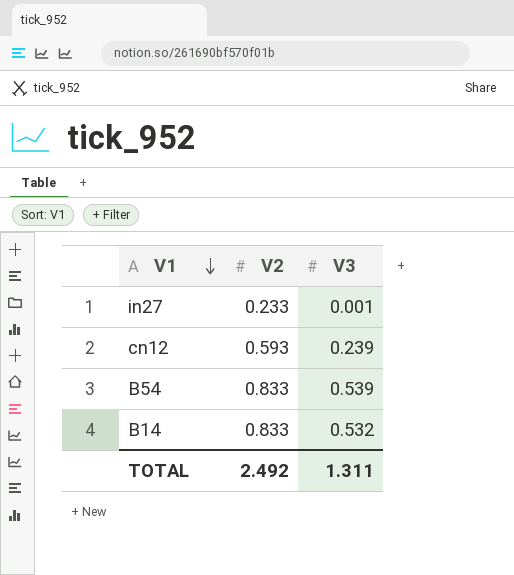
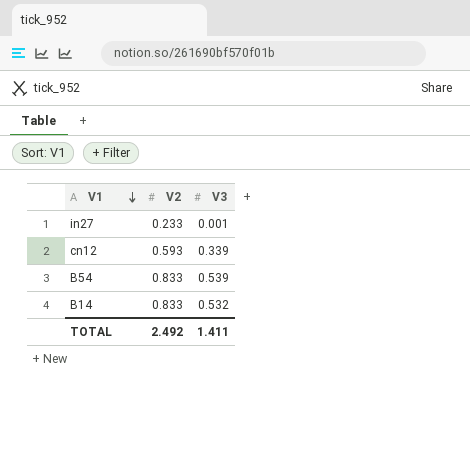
cn12 | V3: 0.239 -> 0.339
TOTAL | V3: 1.311 -> 1.411

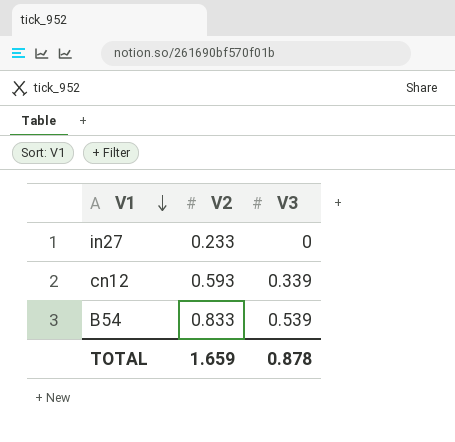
row B14: 0.833 | 0.532 -> none
in27 | V3: 0.001 -> 0
TOTAL | V2: 2.492 -> 1.659
TOTAL | V3: 1.411 -> 0.878

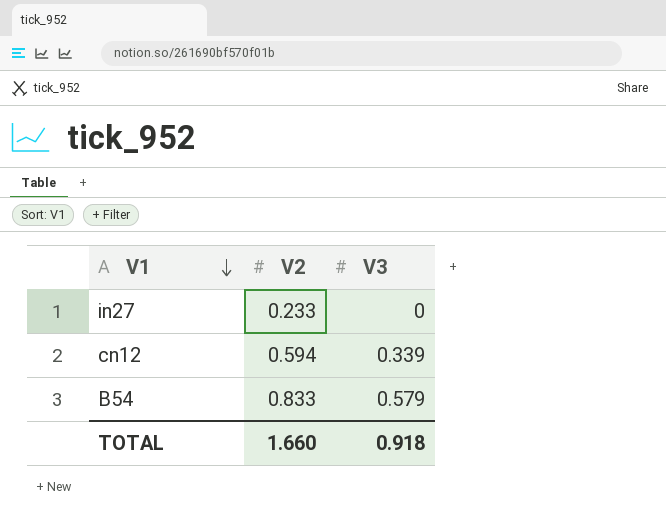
cn12 | V2: 0.593 -> 0.594
B54 | V3: 0.539 -> 0.579
TOTAL | V2: 1.659 -> 1.660
TOTAL | V3: 0.878 -> 0.918

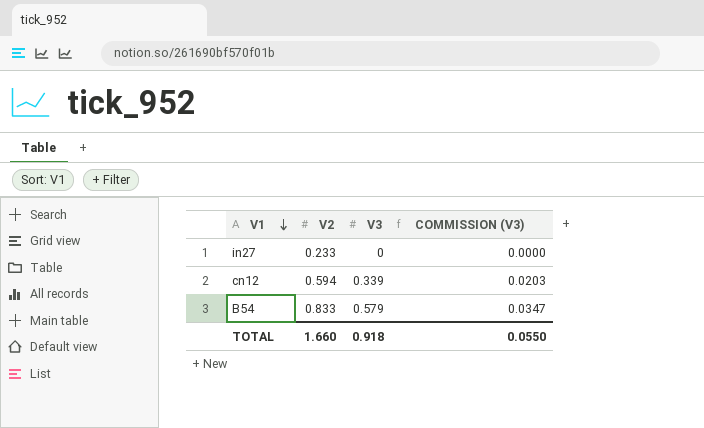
column COMMISSION (V3) | formula: none -> [V3] * 0.06

